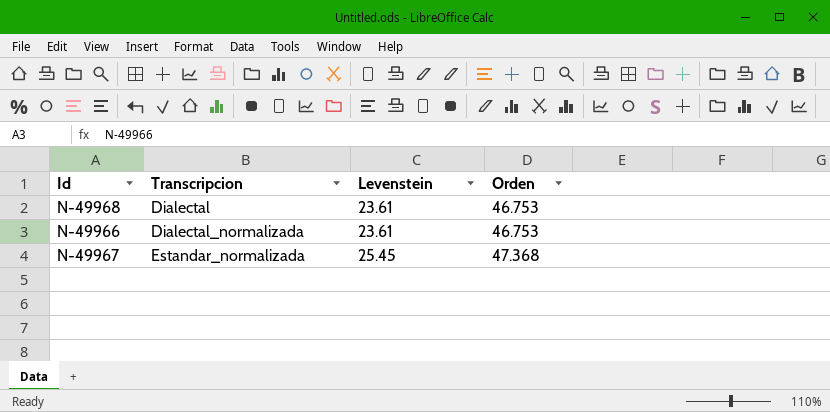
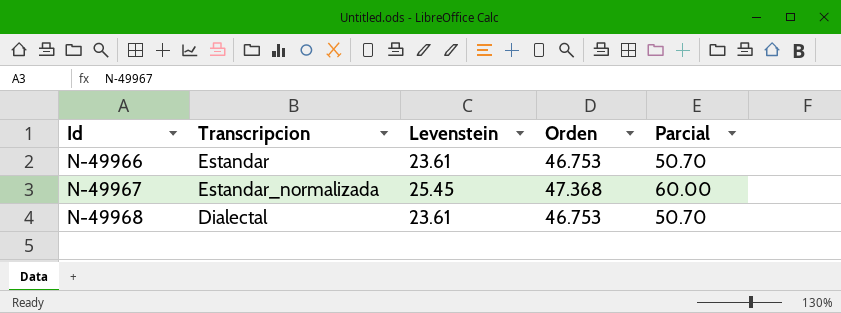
row order: Transcripcion ascending -> Id ascending
column Parcial | position: none -> 5
N-49966 | Transcripcion: Dialectal_normalizada -> Estandar

